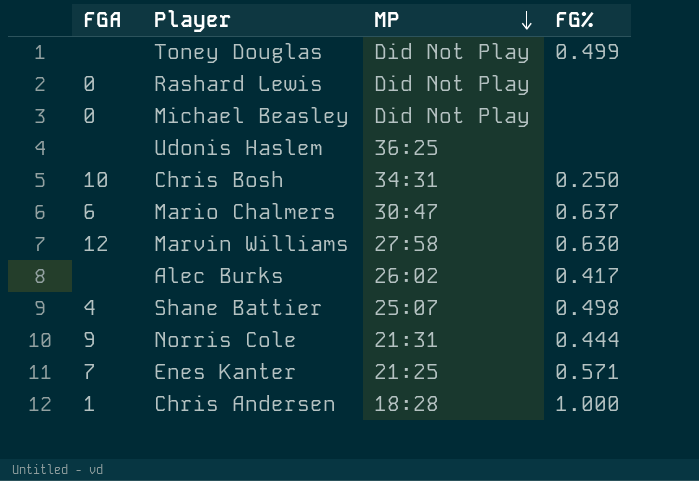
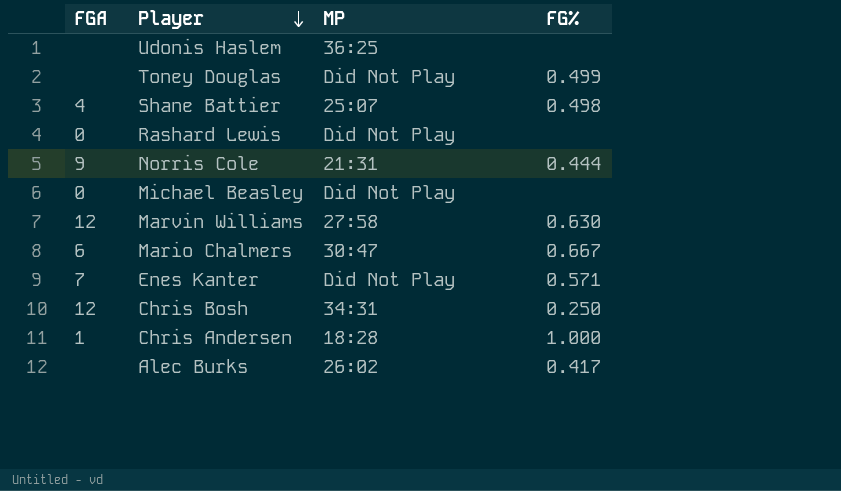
row order: MP descending -> Player descending
Mario Chalmers | FG%: 0.637 -> 0.667
Enes Kanter | MP: 21:25 -> Did Not Play
Chris Bosh | FGA: 10 -> 12

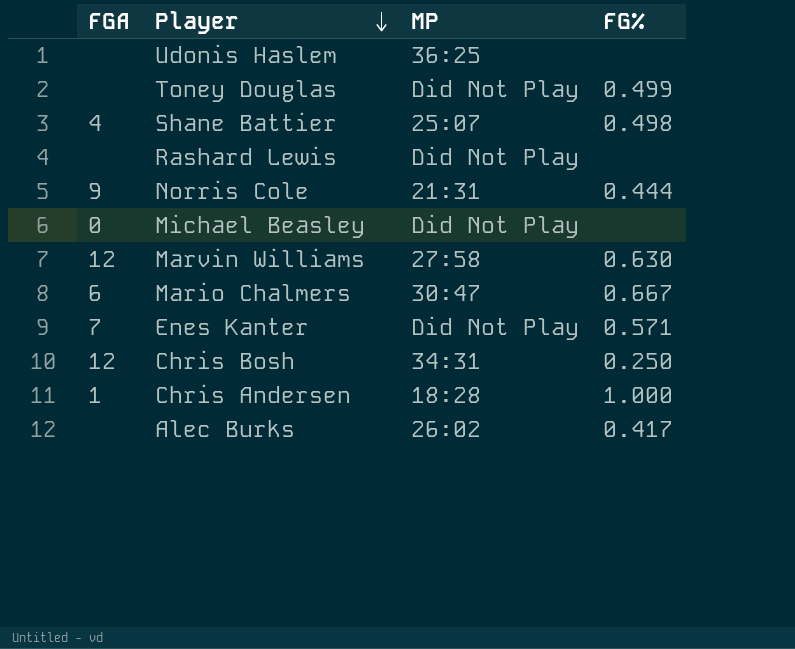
Rashard Lewis | FGA: 0 -> none

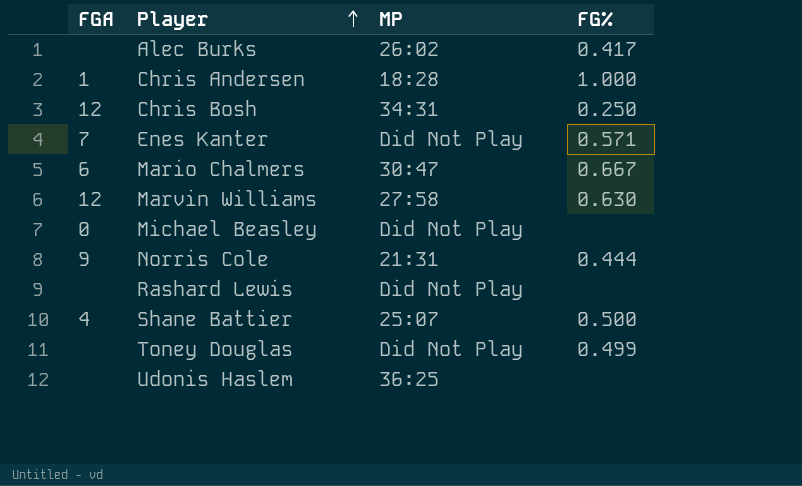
row order: Player descending -> Player ascending
Shane Battier | FG%: 0.498 -> 0.500

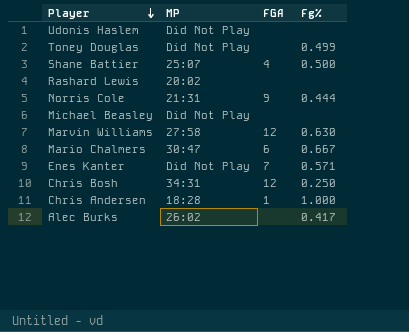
row order: Player ascending -> Player descending
column FGA | position: 1 -> 3
column name: FG% -> Fg%
Udonis Haslem | MP: 36:25 -> Did Not Play
Rashard Lewis | MP: Did Not Play -> 20:02
Michael Beasley | FGA: 0 -> none

